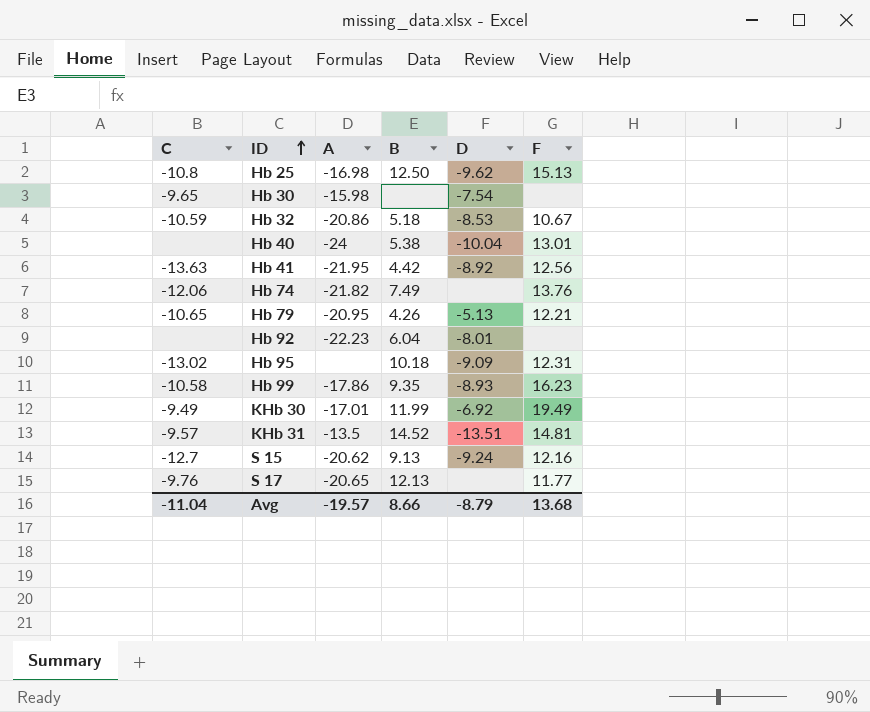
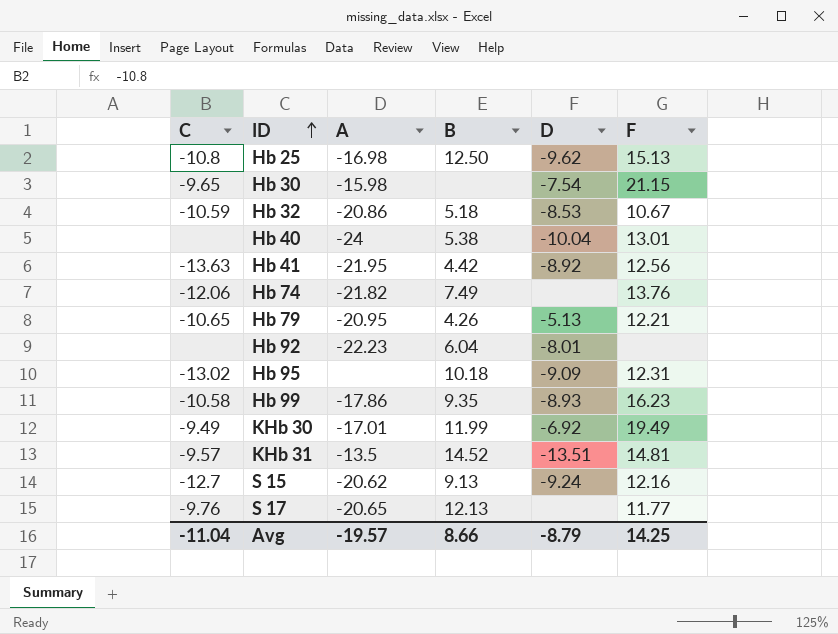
Hb 30 | F: none -> 21.15
Avg | F: 13.68 -> 14.25

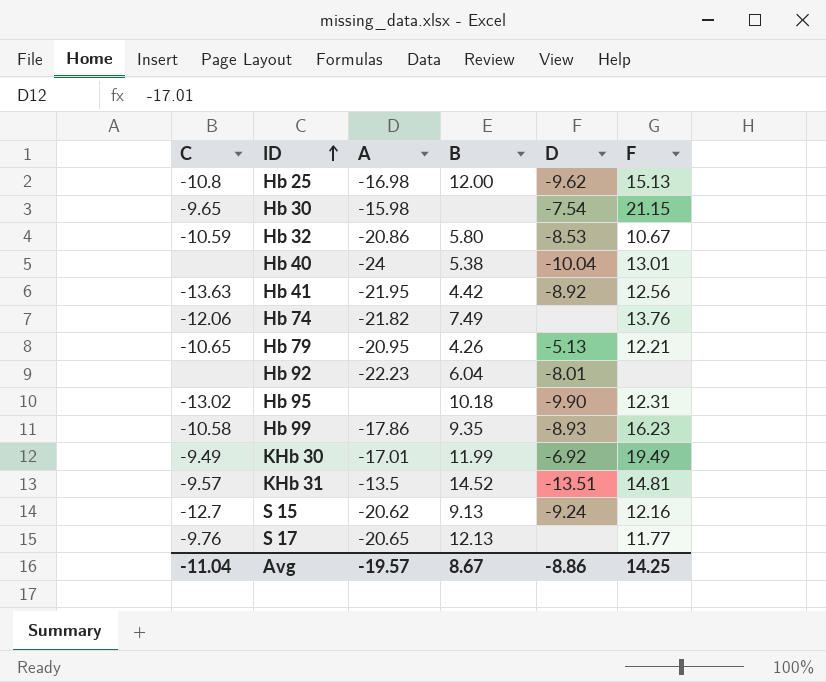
Hb 25 | B: 12.50 -> 12.00
Hb 32 | B: 5.18 -> 5.80
Hb 95 | D: -9.09 -> -9.90
Avg | B: 8.66 -> 8.67
Avg | D: -8.79 -> -8.86

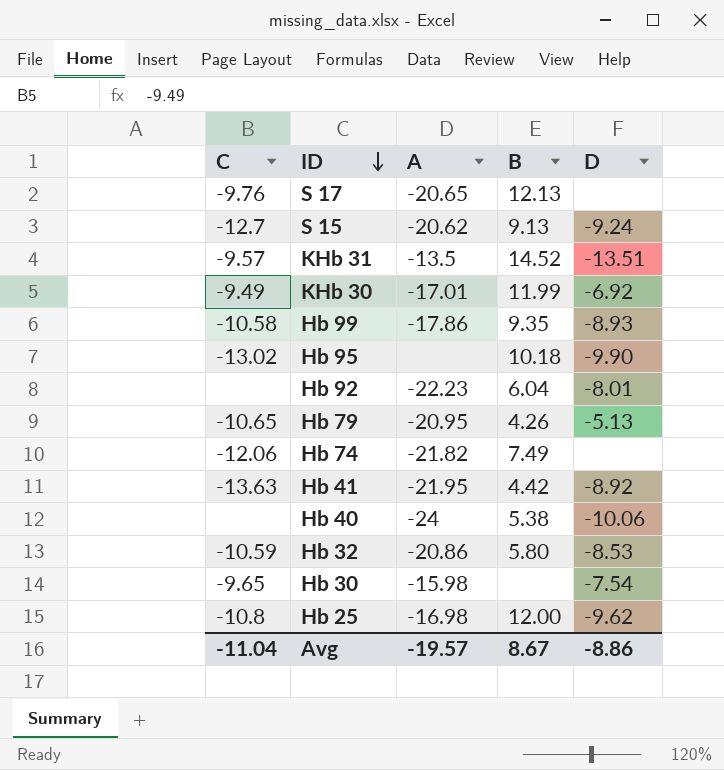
row order: ID ascending -> ID descending
column F | position: 6 -> none
Hb 40 | D: -10.04 -> -10.06

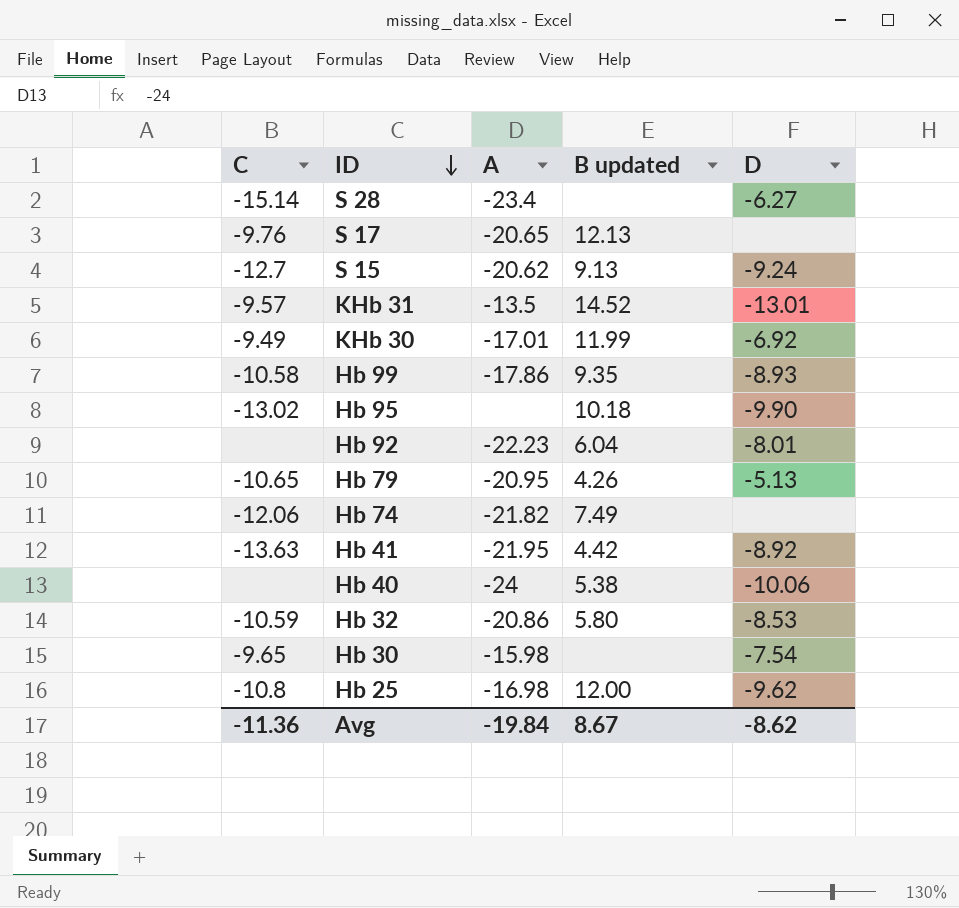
column name: B -> B updated
row S 28: none -> -15.14 | -23.4 | none | -6.27
KHb 31 | D: -13.51 -> -13.01
Avg | C: -11.04 -> -11.36
Avg | A: -19.57 -> -19.84
Avg | D: -8.86 -> -8.62

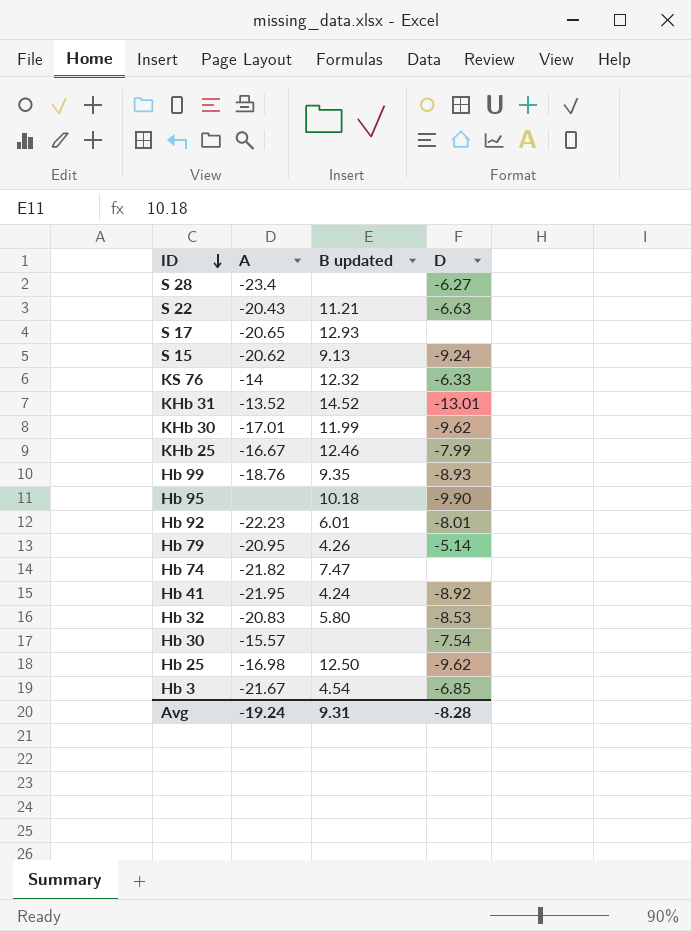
column C | position: 1 -> none
row Hb 40: none | -24 | 5.38 | -10.06 -> none
row S 22: none -> -20.43 | 11.21 | -6.63
S 17 | B updated: 12.13 -> 12.93
row KS 76: none -> -14 | 12.32 | -6.33
KHb 31 | A: -13.5 -> -13.52
KHb 30 | D: -6.92 -> -9.62
row KHb 25: none -> -16.67 | 12.46 | -7.99
Hb 99 | A: -17.86 -> -18.76
Hb 92 | B updated: 6.04 -> 6.01
Hb 79 | D: -5.13 -> -5.14
Hb 74 | B updated: 7.49 -> 7.47
Hb 41 | B updated: 4.42 -> 4.24
Hb 32 | A: -20.86 -> -20.83
Hb 30 | A: -15.98 -> -15.57
Hb 25 | B updated: 12.00 -> 12.50
row Hb 3: none -> -21.67 | 4.54 | -6.85
Avg | A: -19.84 -> -19.24
Avg | B updated: 8.67 -> 9.31
Avg | D: -8.62 -> -8.28

